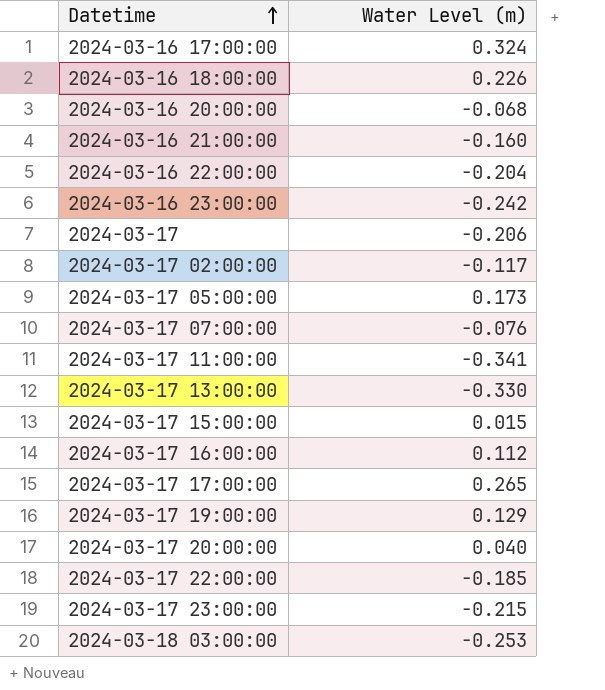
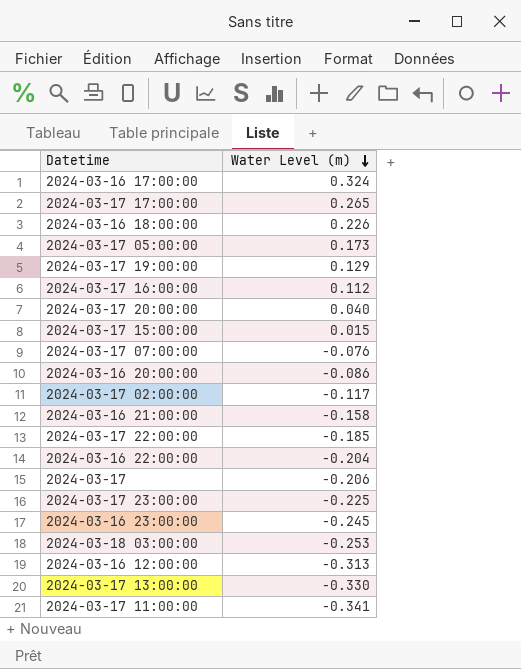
row order: Datetime ascending -> Water Level (m) descending
2024-03-16 20:00:00 | Water Level (m): -0.068 -> -0.086
2024-03-16 21:00:00 | Water Level (m): -0.160 -> -0.158
2024-03-17 23:00:00 | Water Level (m): -0.215 -> -0.225
2024-03-16 23:00:00 | Water Level (m): -0.242 -> -0.245
row 2024-03-16 12:00:00: none -> -0.313

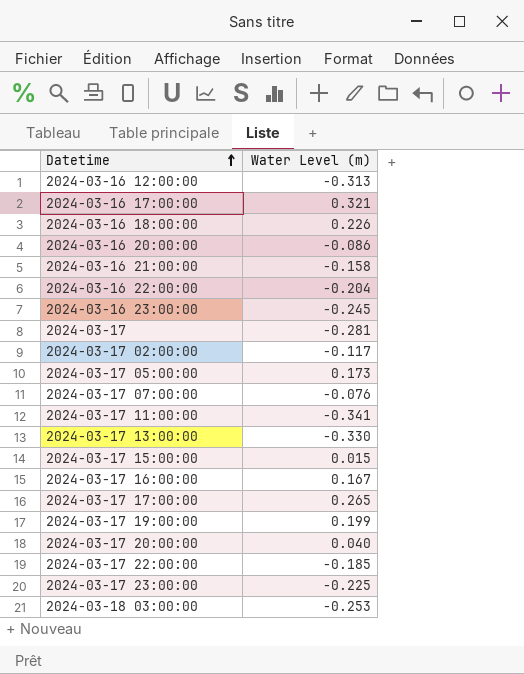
row order: Water Level (m) descending -> Datetime ascending
2024-03-16 17:00:00 | Water Level (m): 0.324 -> 0.321
2024-03-17 | Water Level (m): -0.206 -> -0.281
2024-03-17 16:00:00 | Water Level (m): 0.112 -> 0.167
2024-03-17 19:00:00 | Water Level (m): 0.129 -> 0.199

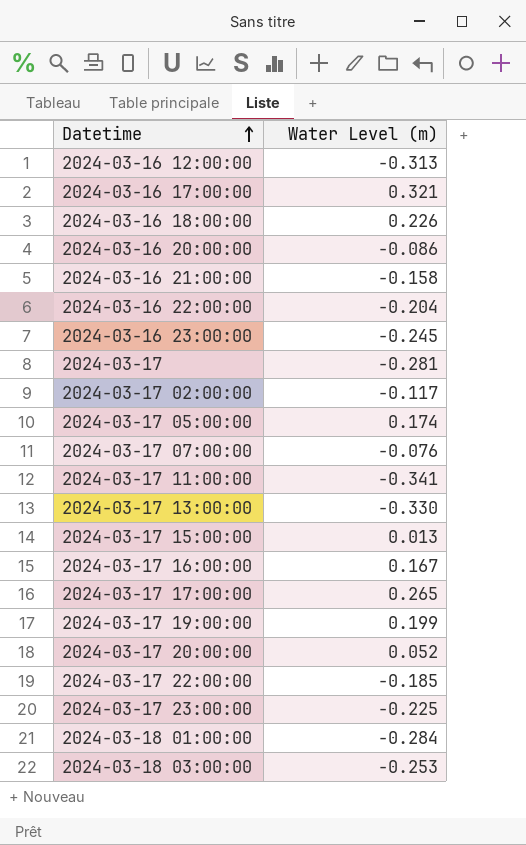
2024-03-17 05:00:00 | Water Level (m): 0.173 -> 0.174
2024-03-17 15:00:00 | Water Level (m): 0.015 -> 0.013
2024-03-17 20:00:00 | Water Level (m): 0.040 -> 0.052
row 2024-03-18 01:00:00: none -> -0.284

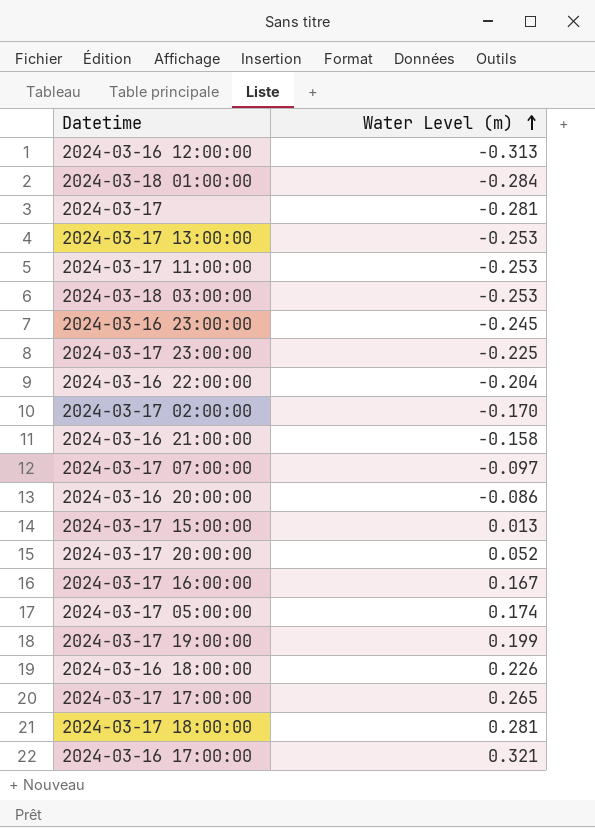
row order: Datetime ascending -> Water Level (m) ascending
row 2024-03-17 22:00:00: -0.185 -> none
2024-03-17 13:00:00 | Water Level (m): -0.330 -> -0.253
2024-03-17 11:00:00 | Water Level (m): -0.341 -> -0.253
2024-03-17 02:00:00 | Water Level (m): -0.117 -> -0.170
2024-03-17 07:00:00 | Water Level (m): -0.076 -> -0.097
row 2024-03-17 18:00:00: none -> 0.281

